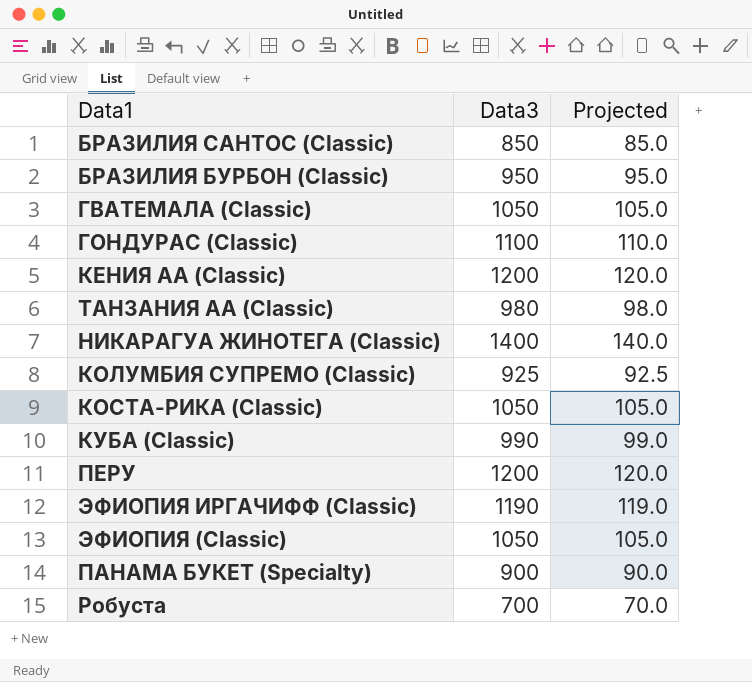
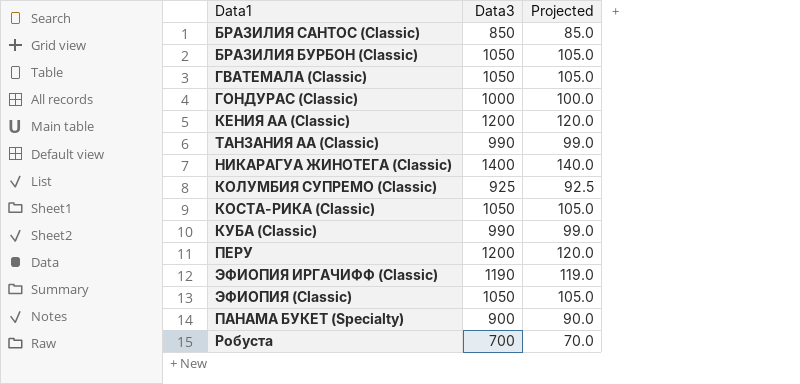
БРАЗИЛИЯ БУРБОН (Classic) | Data3: 950 -> 1050
БРАЗИЛИЯ БУРБОН (Classic) | Projected: 95.0 -> 105.0
ГОНДУРАС (Classic) | Data3: 1100 -> 1000
ГОНДУРАС (Classic) | Projected: 110.0 -> 100.0
ТАНЗАНИЯ АА (Classic) | Data3: 980 -> 990
ТАНЗАНИЯ АА (Classic) | Projected: 98.0 -> 99.0

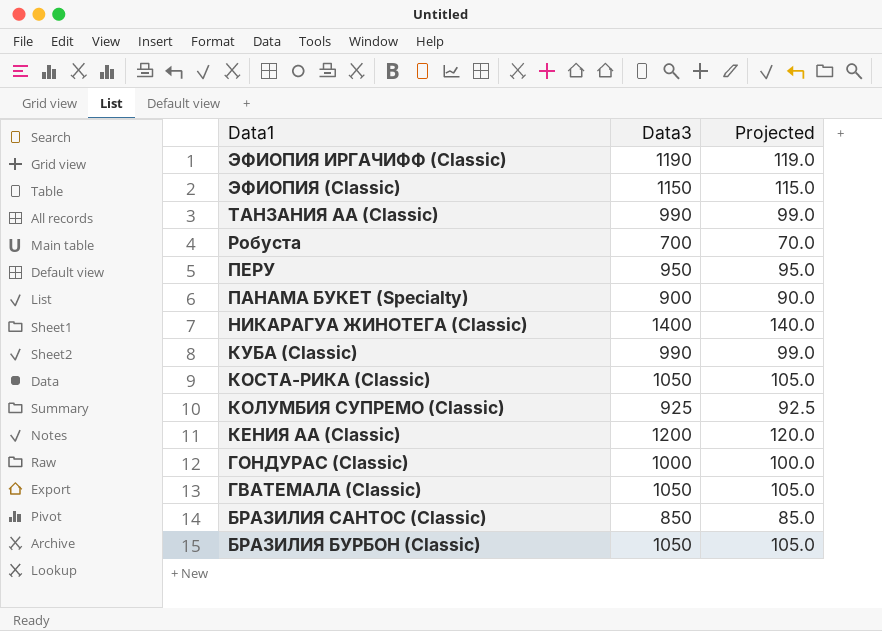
row order: none -> Data1 descending
ЭФИОПИЯ (Classic) | Data3: 1050 -> 1150
ЭФИОПИЯ (Classic) | Projected: 105.0 -> 115.0
ПЕРУ | Data3: 1200 -> 950
ПЕРУ | Projected: 120.0 -> 95.0

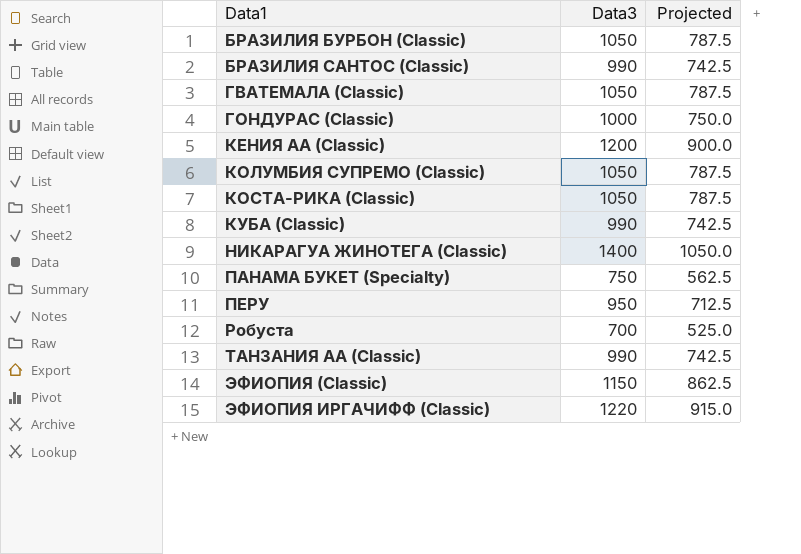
row order: Data1 descending -> Data1 ascending
column Projected | formula: [Data3] * 0.1 -> [Data3] * 0.75
БРАЗИЛИЯ САНТОС (Classic) | Data3: 850 -> 990
КОЛУМБИЯ СУПРЕМО (Classic) | Data3: 925 -> 1050
ПАНАМА БУКЕТ (Specialty) | Data3: 900 -> 750
ЭФИОПИЯ ИРГАЧИФФ (Classic) | Data3: 1190 -> 1220

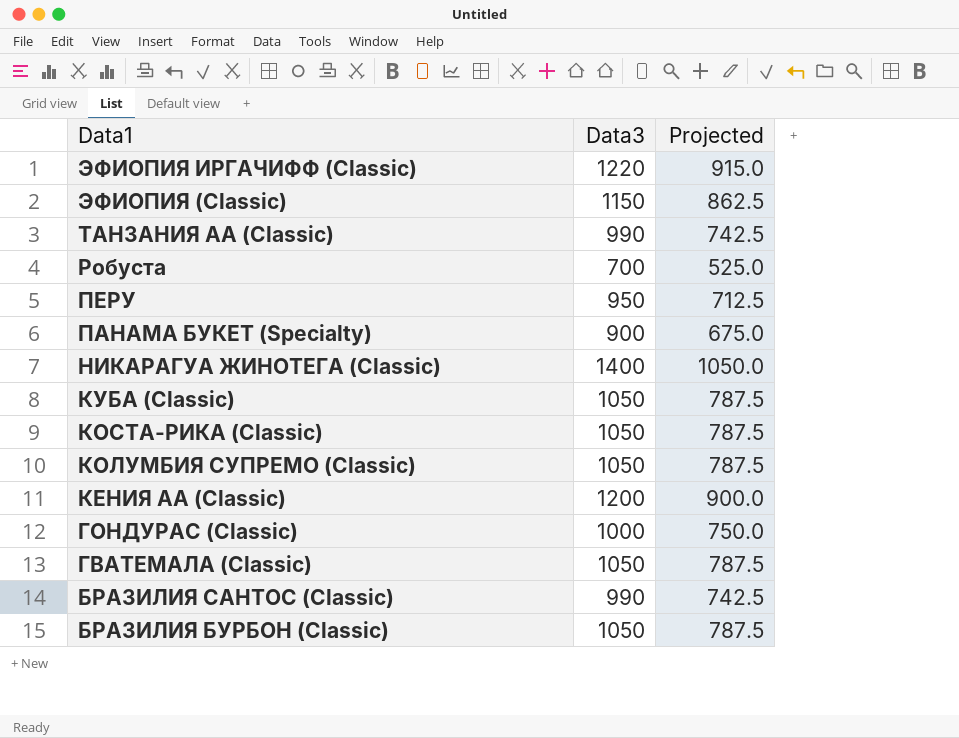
row order: Data1 ascending -> Data1 descending
ПАНАМА БУКЕТ (Specialty) | Data3: 750 -> 900
ПАНАМА БУКЕТ (Specialty) | Projected: 562.5 -> 675.0
КУБА (Classic) | Data3: 990 -> 1050
КУБА (Classic) | Projected: 742.5 -> 787.5

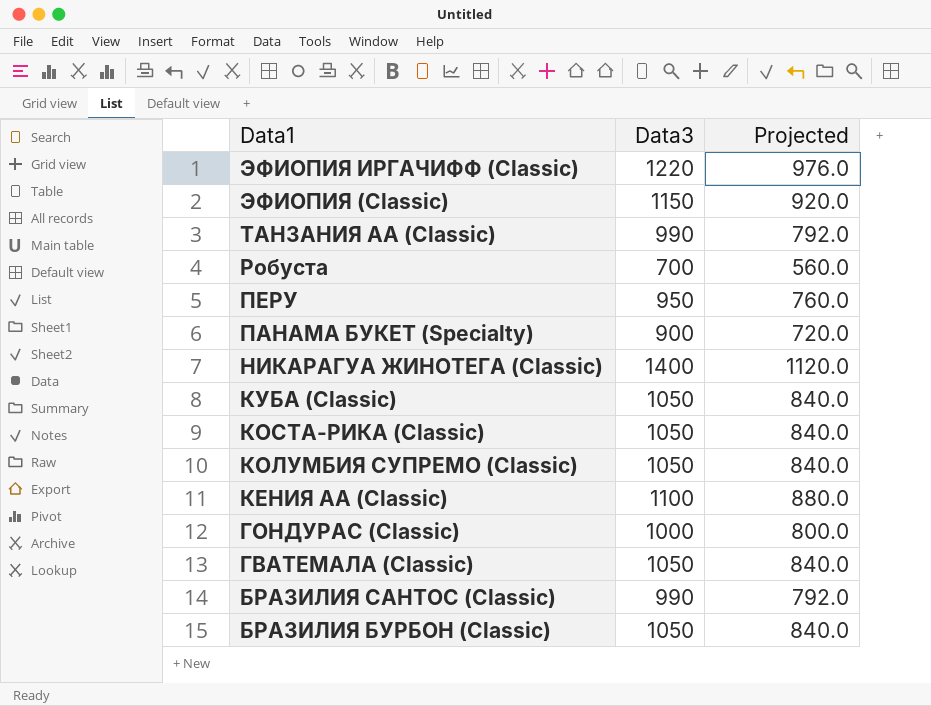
column Projected | formula: [Data3] * 0.75 -> [Data3] * 0.8
КЕНИЯ AA (Classic) | Data3: 1200 -> 1100

